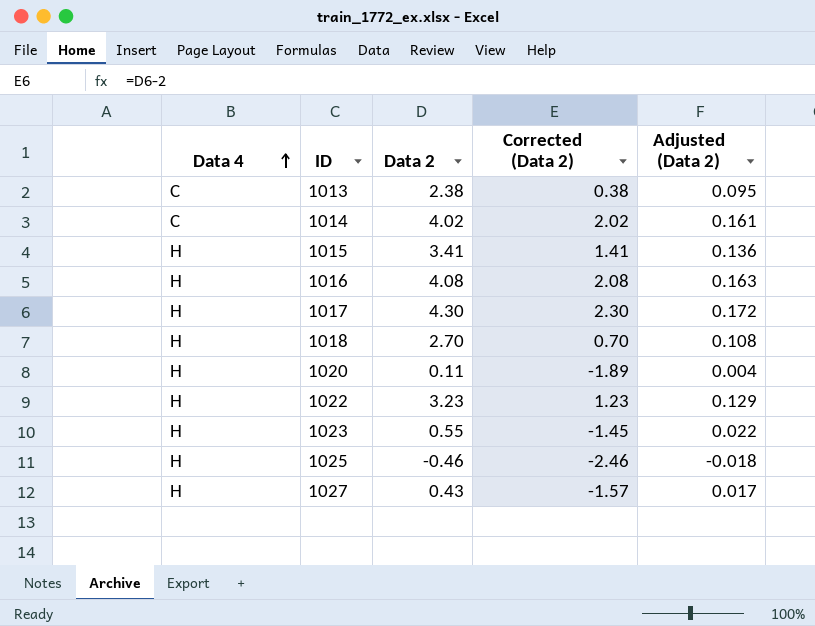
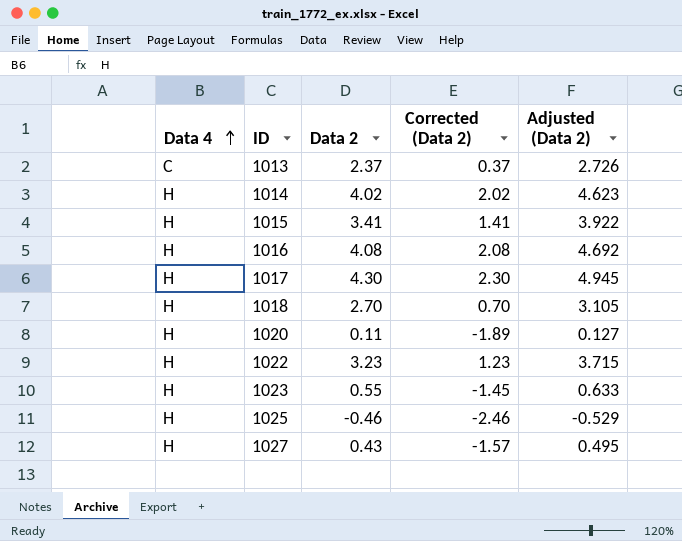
column Adjusted (Data 2) | formula: [Data 2] * 0.04 -> [Data 2] * 1.15
1013 | Data 2: 2.38 -> 2.37
1013 | Corrected (Data 2): 0.38 -> 0.37
1014 | Data 4: C -> H

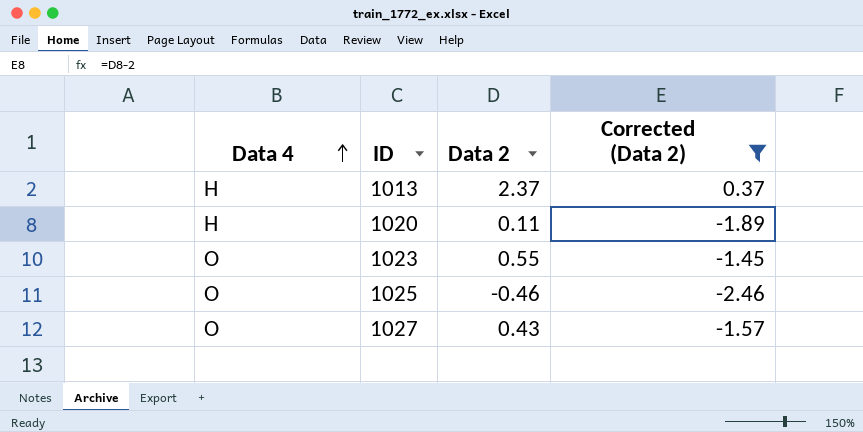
filter: none -> Corrected (Data 2) <= 0.37
column Adjusted (Data 2) | formula: [Data 2] * 1.15 -> none
1013 | Data 4: C -> H
1023 | Data 4: H -> O
1025 | Data 4: H -> O
1027 | Data 4: H -> O

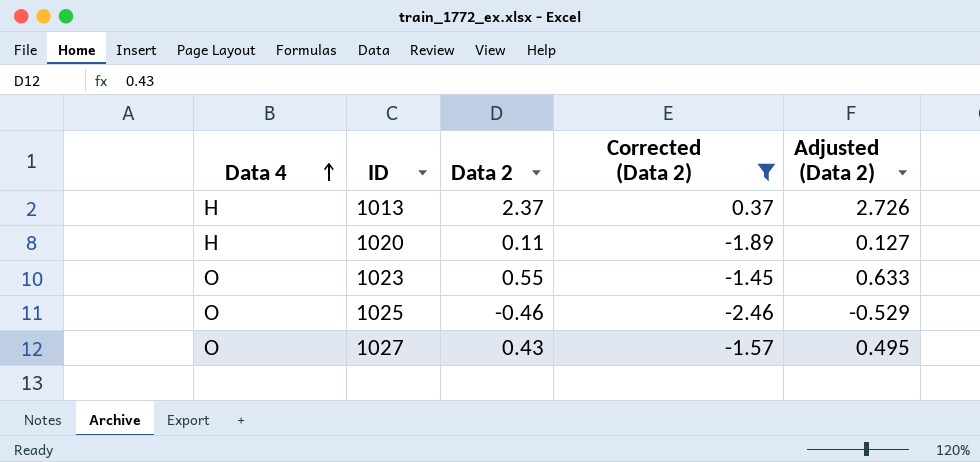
column Adjusted (Data 2) | formula: none -> [Data 2] * 1.15

